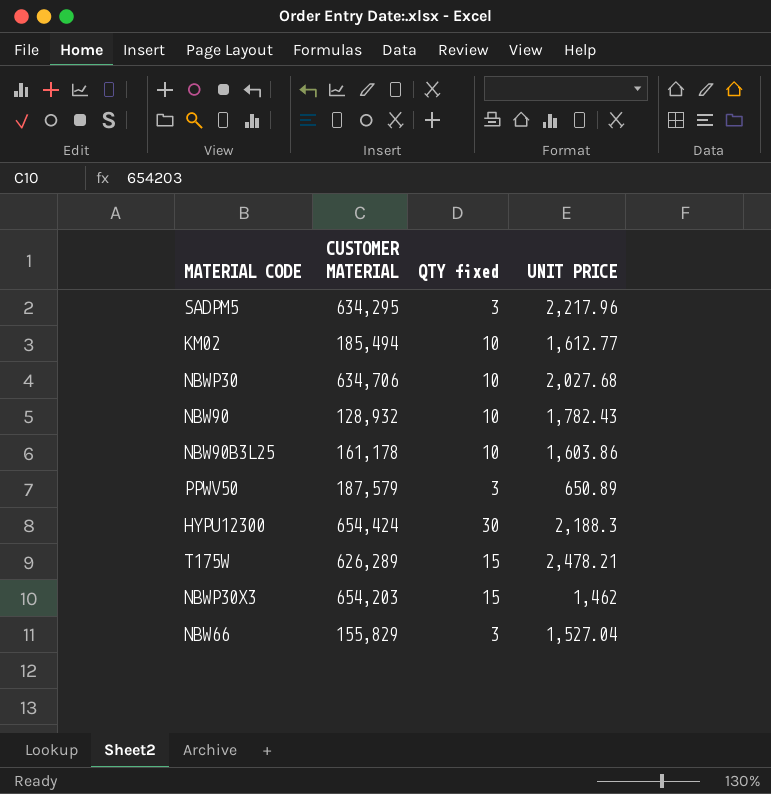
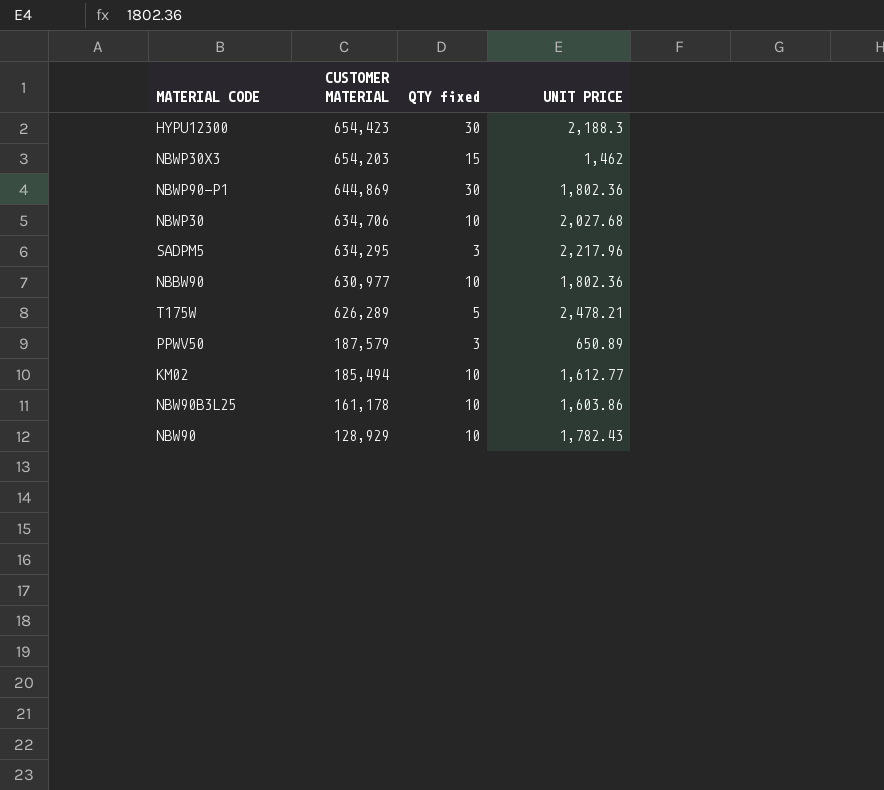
row order: none -> CUSTOMER MATERIAL descending
row NBW66: 155,829 | 3 | 1,527.04 -> none
HYPU12300 | CUSTOMER MATERIAL: 654,424 -> 654,423
row NBWP90-P1: none -> 644,869 | 30 | 1,802.36
row NBBW90: none -> 630,977 | 10 | 1,802.36
T175W | QTY fixed: 15 -> 5
NBW90 | CUSTOMER MATERIAL: 128,932 -> 128,929

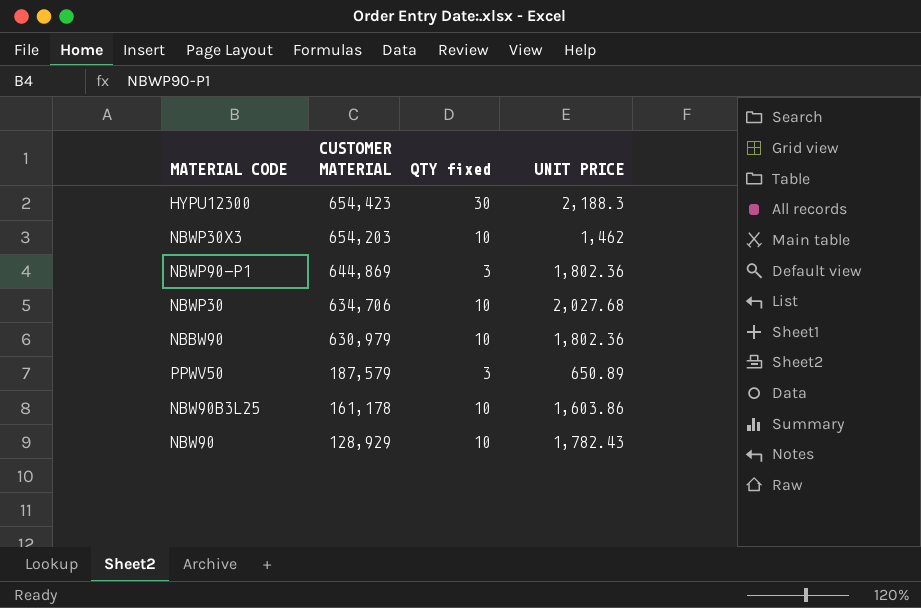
row SADPM5: 634,295 | 3 | 2,217.96 -> none
row T175W: 626,289 | 5 | 2,478.21 -> none
row KM02: 185,494 | 10 | 1,612.77 -> none
NBWP30X3 | QTY fixed: 15 -> 10
NBWP90-P1 | QTY fixed: 30 -> 3
NBBW90 | CUSTOMER MATERIAL: 630,977 -> 630,979

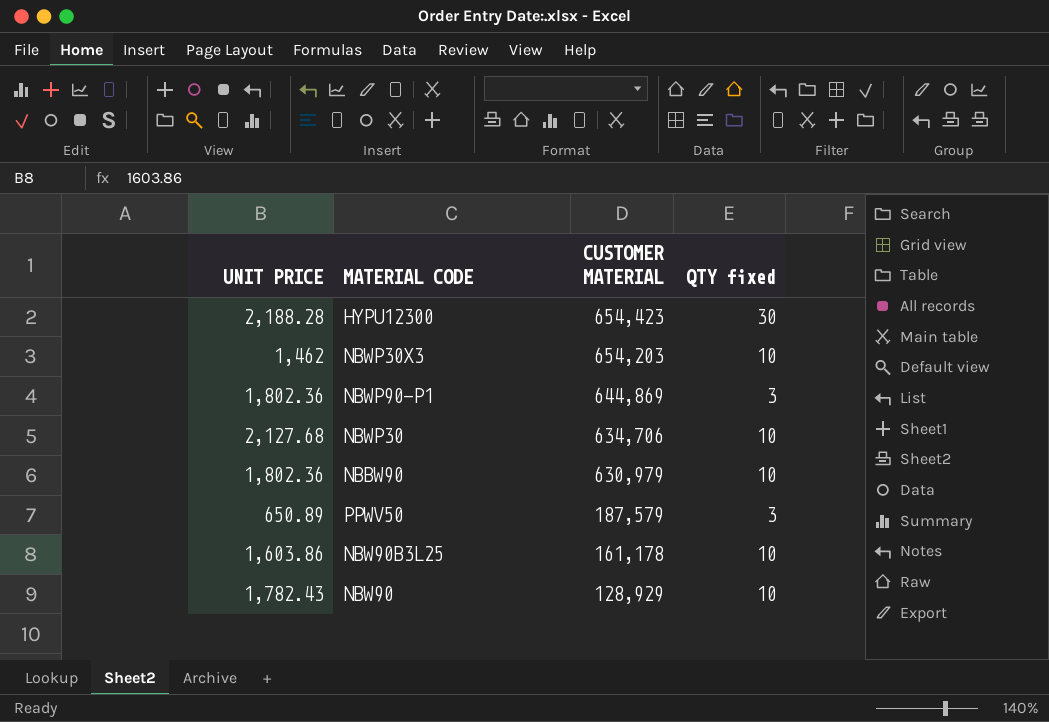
column UNIT PRICE | position: 4 -> 1
HYPU12300 | UNIT PRICE: 2,188.3 -> 2,188.28
NBWP30 | UNIT PRICE: 2,027.68 -> 2,127.68

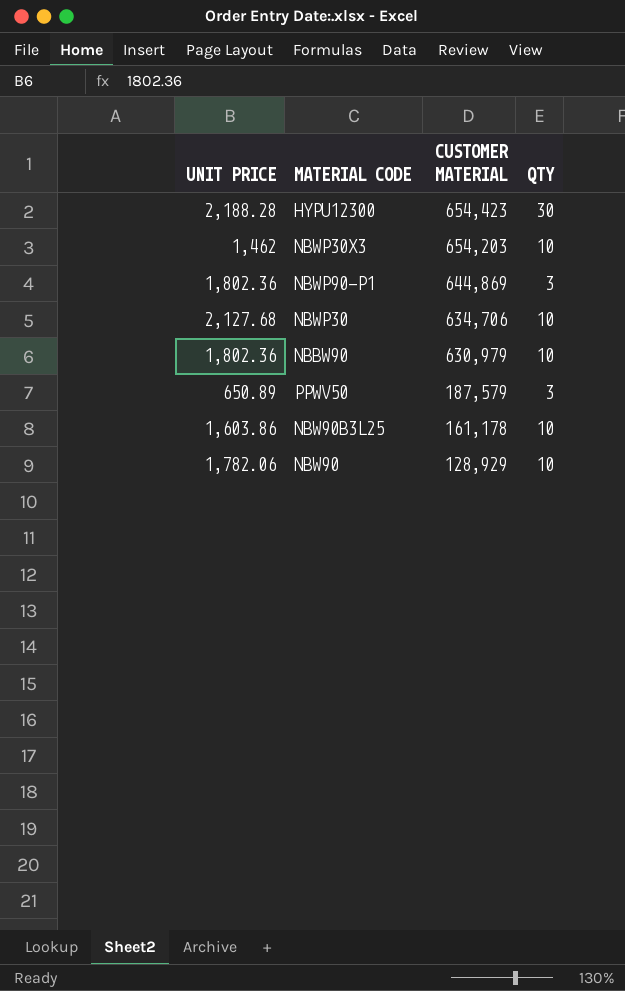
column name: QTY fixed -> QTY
NBW90 | UNIT PRICE: 1,782.43 -> 1,782.06

